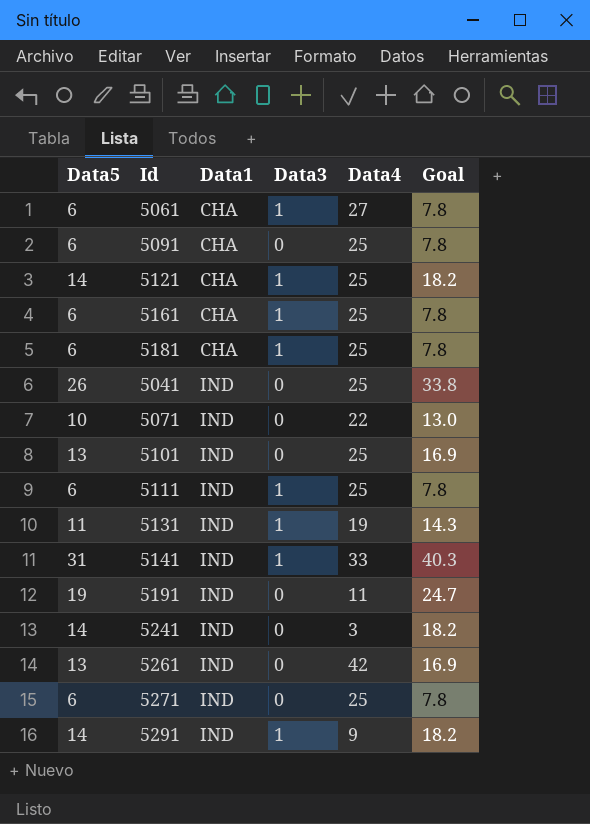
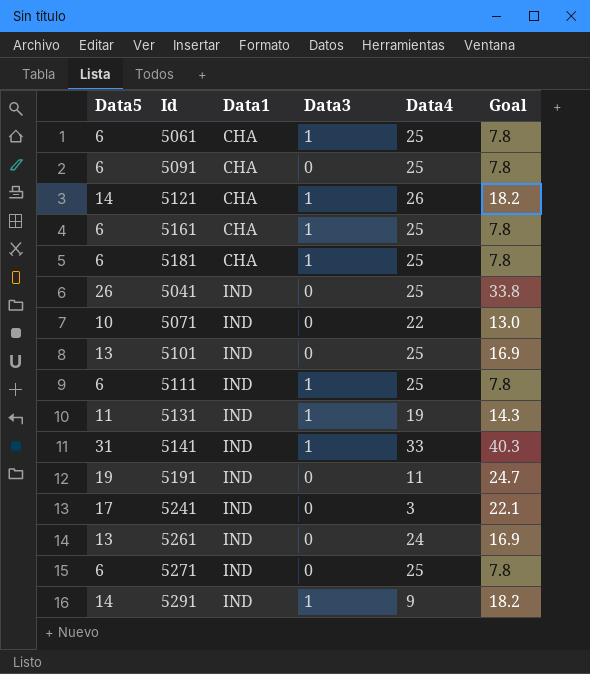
5061 | Data4: 27 -> 25
5121 | Data4: 25 -> 26
5241 | Data5: 14 -> 17
5241 | Goal: 18.2 -> 22.1
5261 | Data4: 42 -> 24

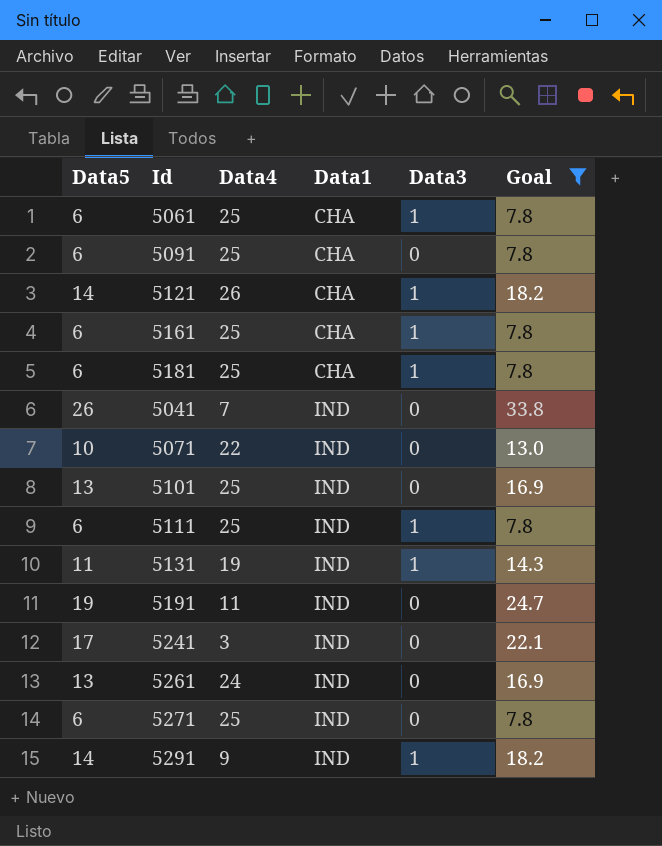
filter: none -> Goal != 40.3
column Data4 | position: 5 -> 3
5041 | Data4: 25 -> 7

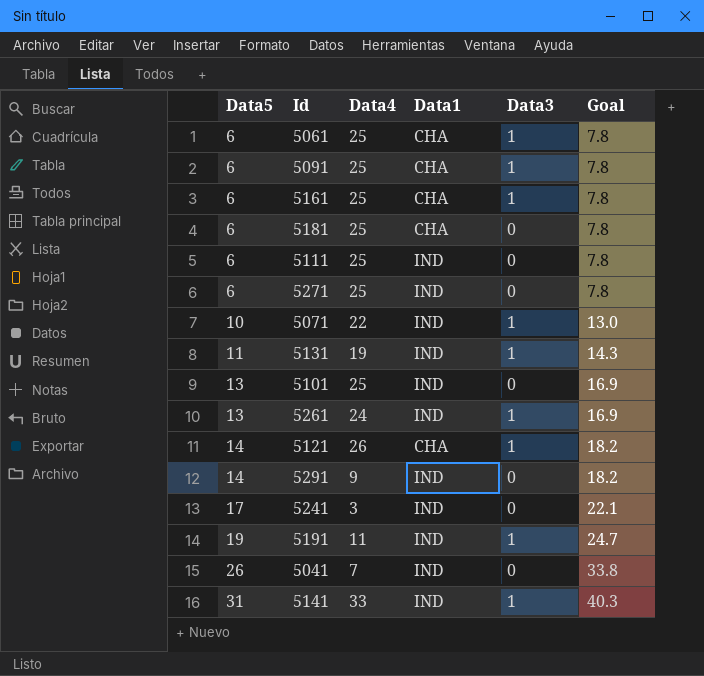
filter: Goal != 40.3 -> none
row order: Data1 ascending -> Data5 ascending
5091 | Data3: 0 -> 1
5181 | Data3: 1 -> 0
5111 | Data3: 1 -> 0
5071 | Data3: 0 -> 1
5261 | Data3: 0 -> 1
5291 | Data3: 1 -> 0
5191 | Data3: 0 -> 1

